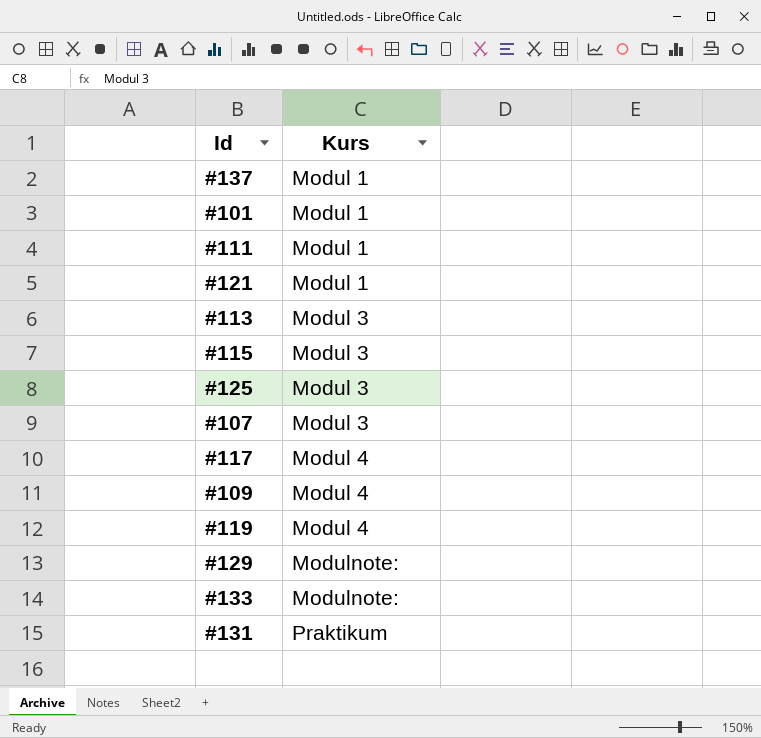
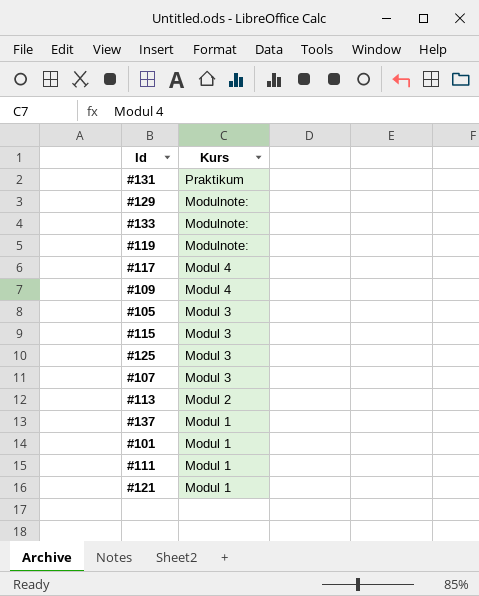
row order: Kurs ascending -> Kurs descending
#119 | Kurs: Modul 4 -> Modulnote:
row #105: none -> Modul 3
#113 | Kurs: Modul 3 -> Modul 2

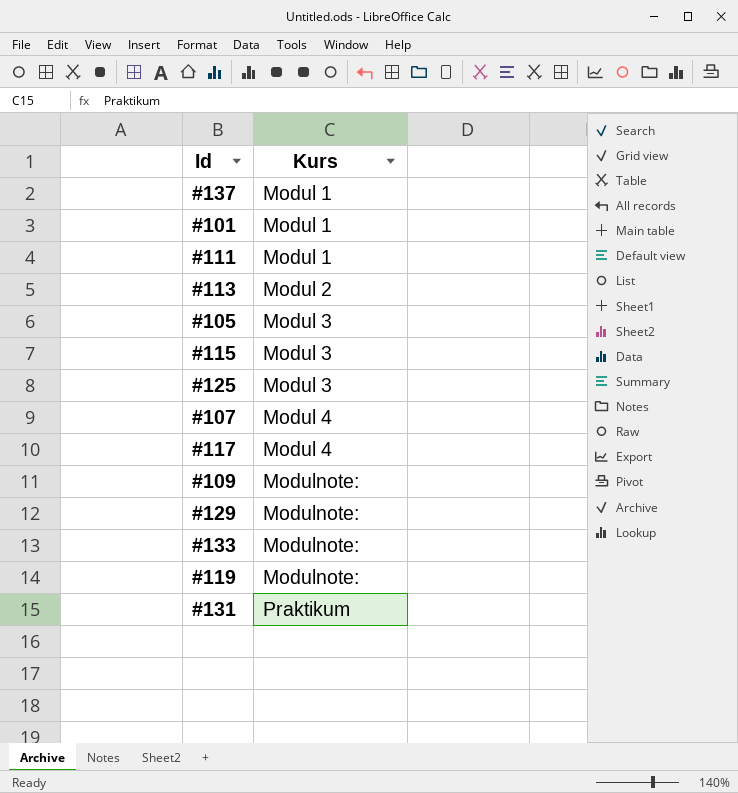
row order: Kurs descending -> Kurs ascending
row #121: Modul 1 -> none
#107 | Kurs: Modul 3 -> Modul 4
#109 | Kurs: Modul 4 -> Modulnote:

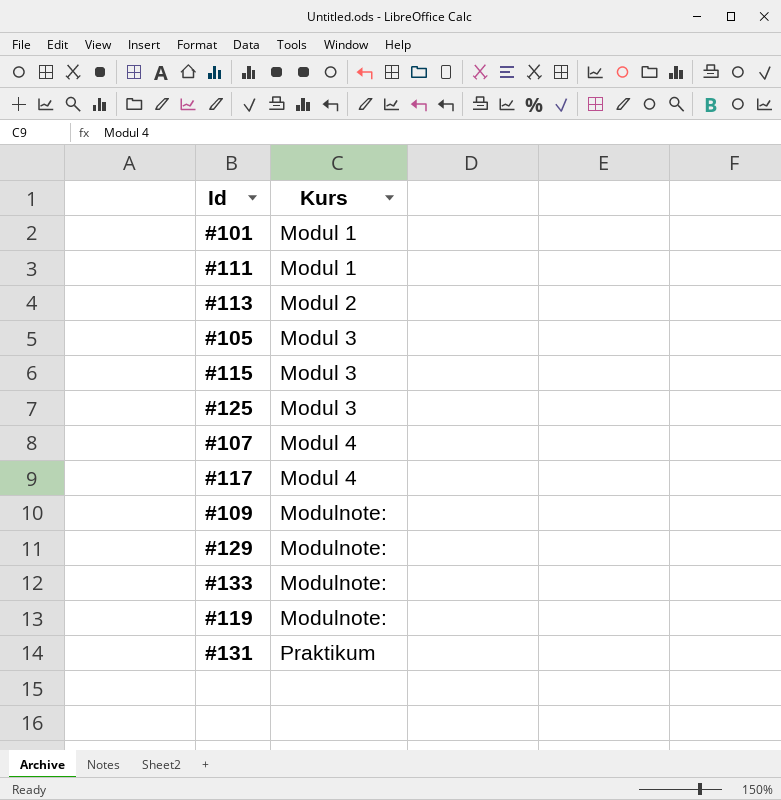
row #137: Modul 1 -> none

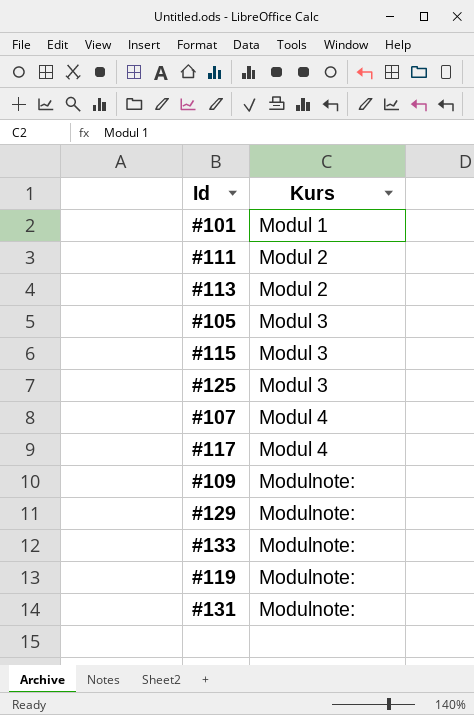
#111 | Kurs: Modul 1 -> Modul 2
#131 | Kurs: Praktikum -> Modulnote:

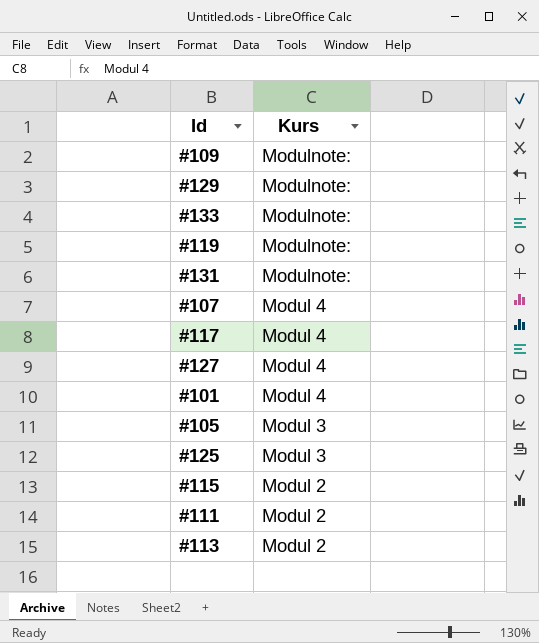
row order: Kurs ascending -> Kurs descending
row #127: none -> Modul 4
#101 | Kurs: Modul 1 -> Modul 4
#115 | Kurs: Modul 3 -> Modul 2

